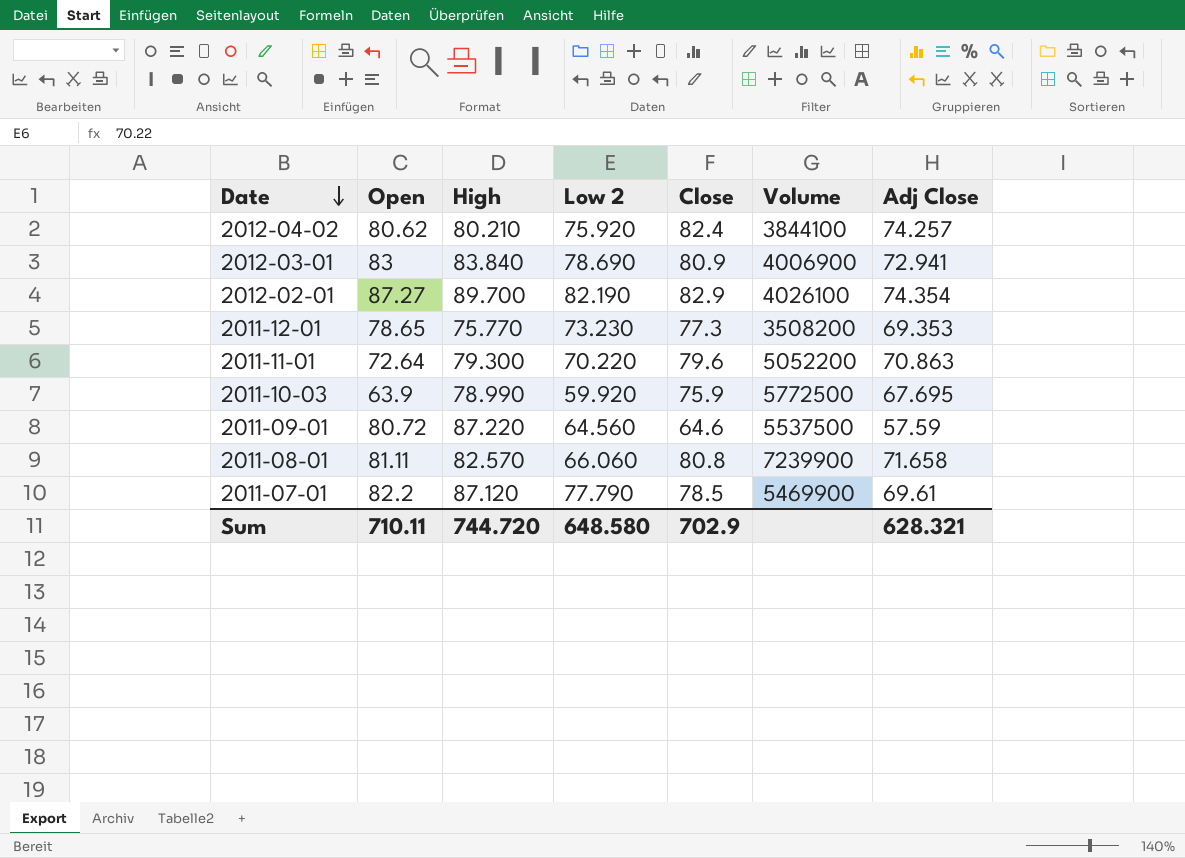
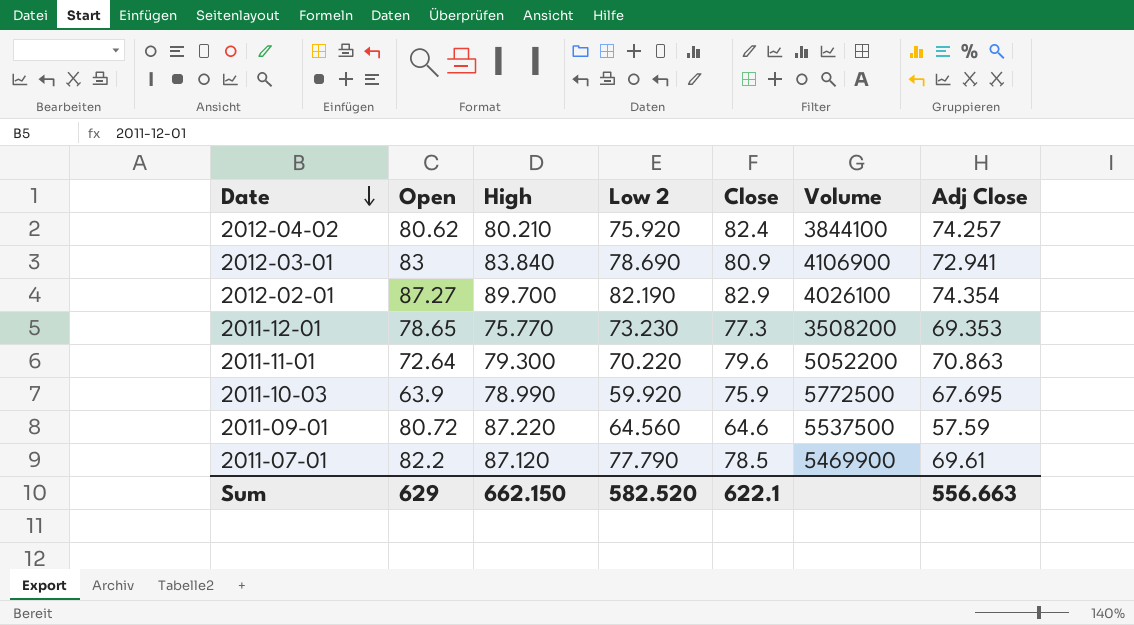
row 2011-08-01: 81.11 | 82.570 | 66.060 | 80.8 | 7239900 | 71.658 -> none
2012-03-01 | Volume: 4006900 -> 4106900
Sum | Open: 710.11 -> 629
Sum | High: 744.720 -> 662.150
Sum | Low 2: 648.580 -> 582.520
Sum | Close: 702.9 -> 622.1
Sum | Adj Close: 628.321 -> 556.663

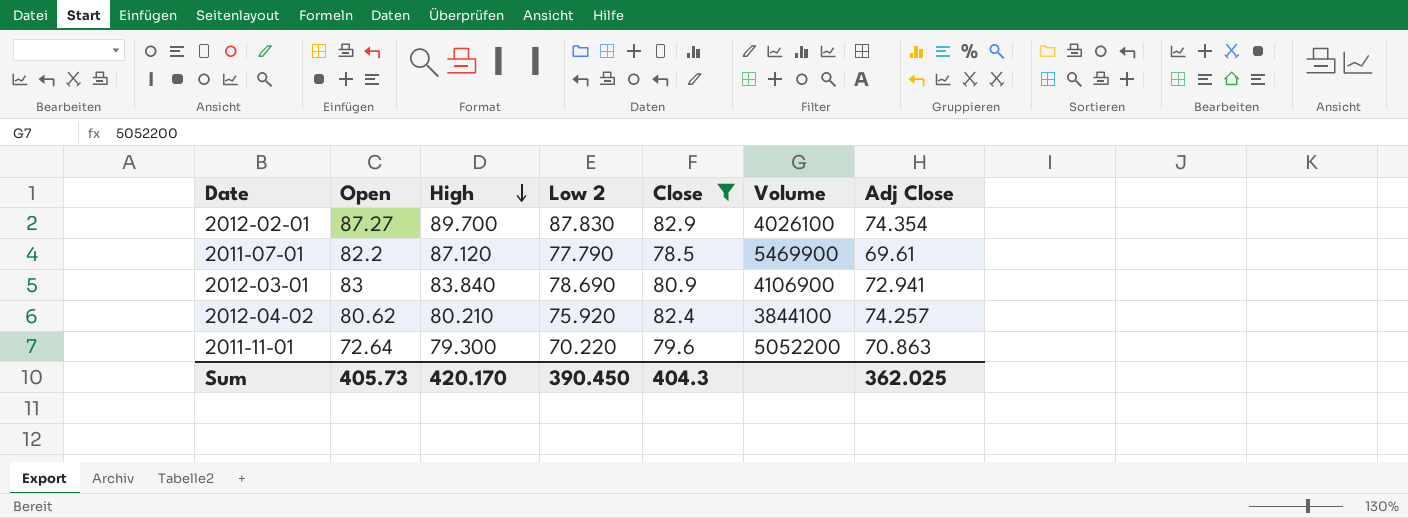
filter: none -> Close >= 78.5
row order: Date descending -> High descending
2012-02-01 | Low 2: 82.190 -> 87.830
Sum | Open: 629 -> 405.73
Sum | High: 662.150 -> 420.170
Sum | Low 2: 582.520 -> 390.450
Sum | Close: 622.1 -> 404.3
Sum | Adj Close: 556.663 -> 362.025

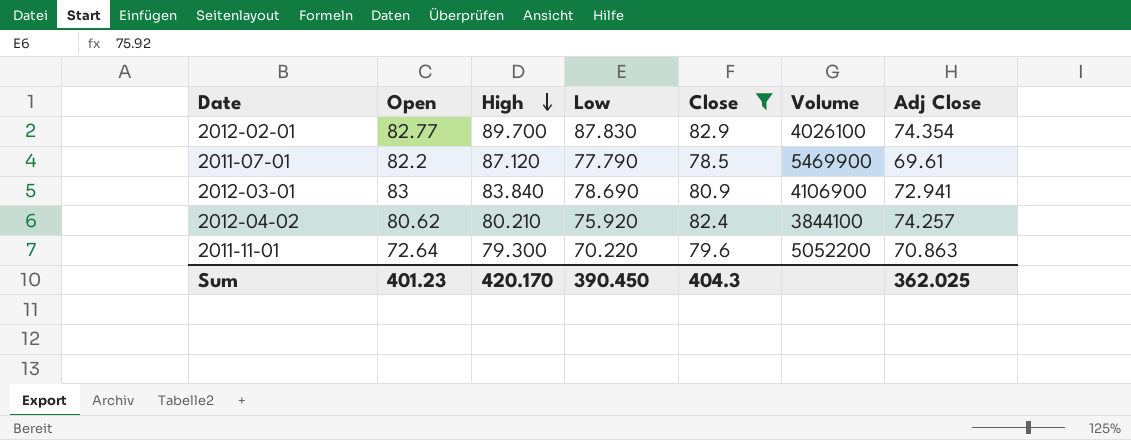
column name: Low 2 -> Low
2012-02-01 | Open: 87.27 -> 82.77
Sum | Open: 405.73 -> 401.23

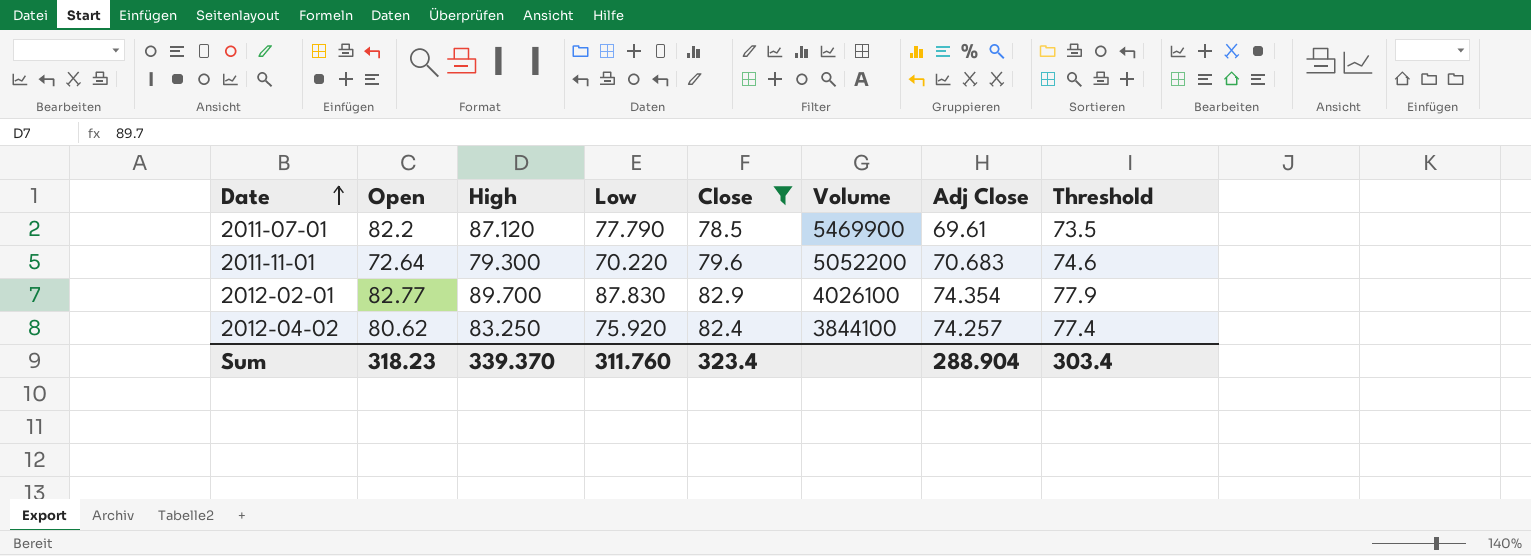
row order: High descending -> Date ascending
column Threshold | formula: none -> [Close] - 5
row 2012-03-01: 83 | 83.840 | 78.690 | 80.9 | 4106900 | 72.941 -> none
2011-11-01 | Adj Close: 70.863 -> 70.683
2012-04-02 | High: 80.210 -> 83.250
Sum | Open: 401.23 -> 318.23
Sum | High: 420.170 -> 339.370
Sum | Low: 390.450 -> 311.760
Sum | Close: 404.3 -> 323.4
Sum | Adj Close: 362.025 -> 288.904

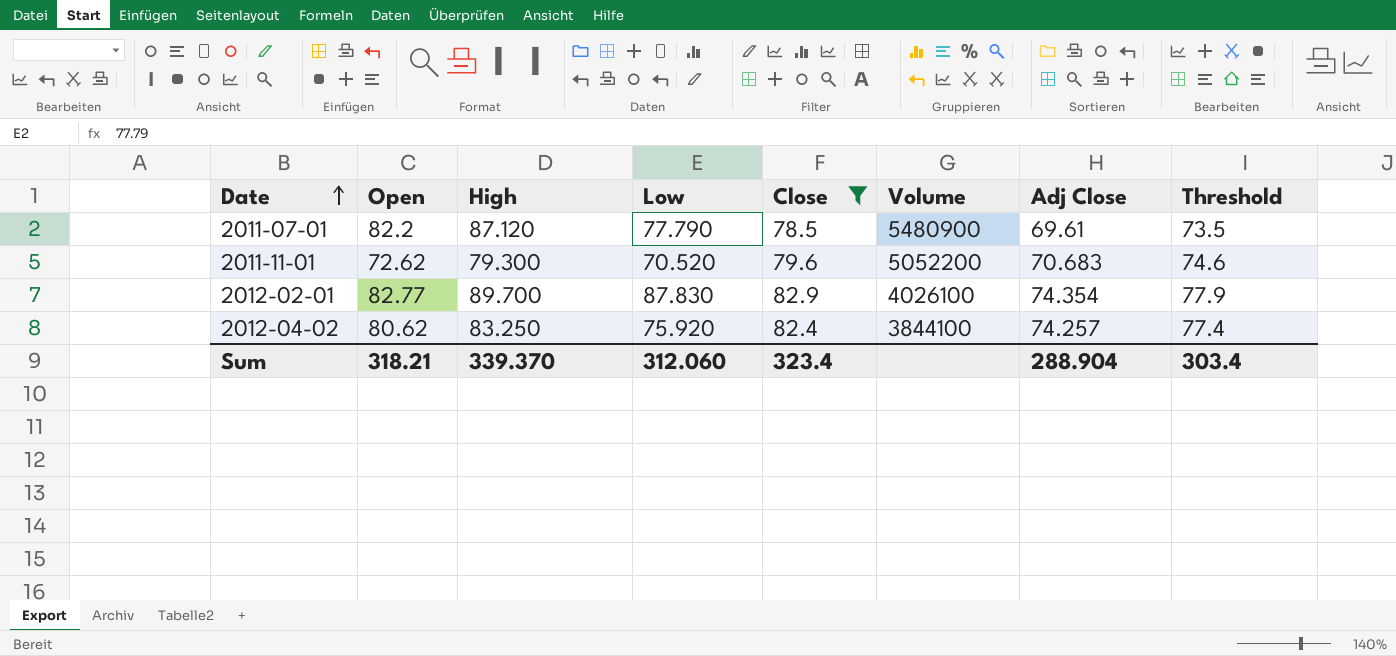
2011-07-01 | Volume: 5469900 -> 5480900
2011-11-01 | Open: 72.64 -> 72.62
2011-11-01 | Low: 70.220 -> 70.520
Sum | Open: 318.23 -> 318.21
Sum | Low: 311.760 -> 312.060

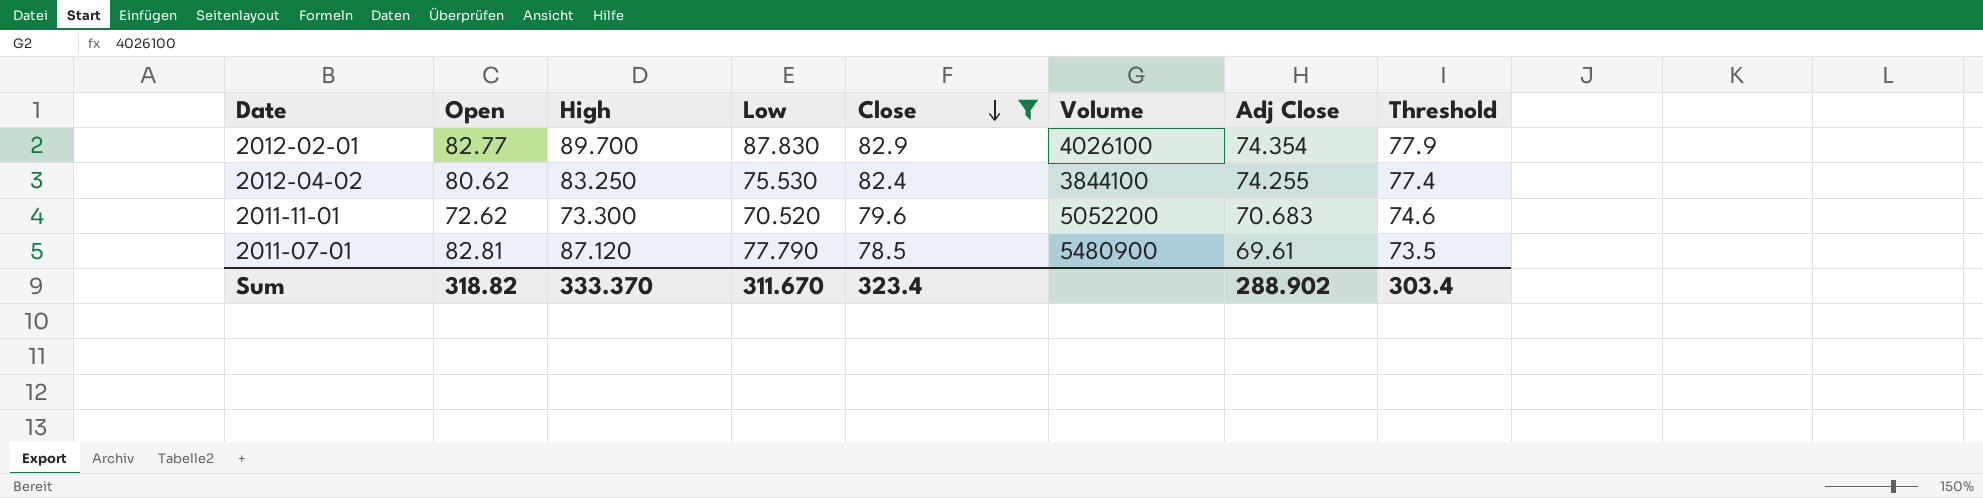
row order: Date ascending -> Close descending
2012-04-02 | Low: 75.920 -> 75.530
2012-04-02 | Adj Close: 74.257 -> 74.255
2011-11-01 | High: 79.300 -> 73.300
2011-07-01 | Open: 82.2 -> 82.81
Sum | Open: 318.21 -> 318.82
Sum | High: 339.370 -> 333.370
Sum | Low: 312.060 -> 311.670
Sum | Adj Close: 288.904 -> 288.902

